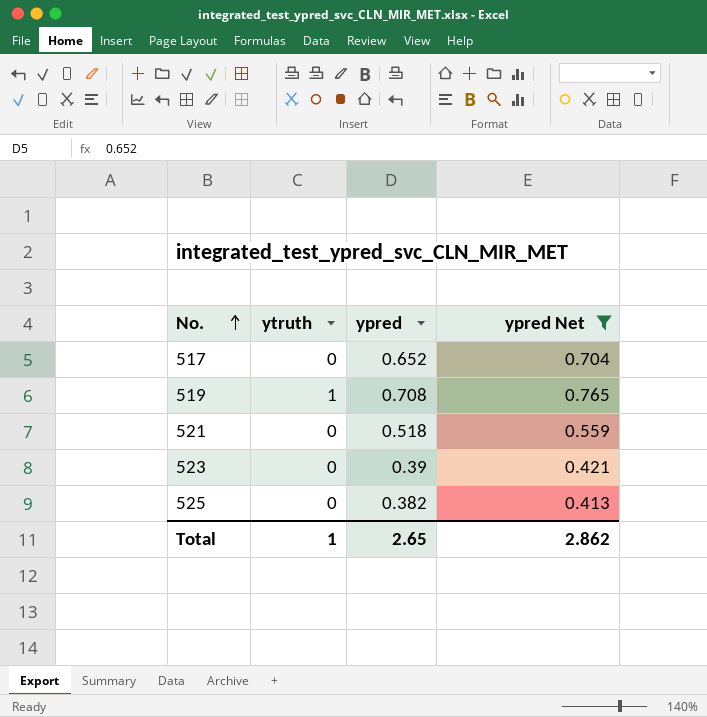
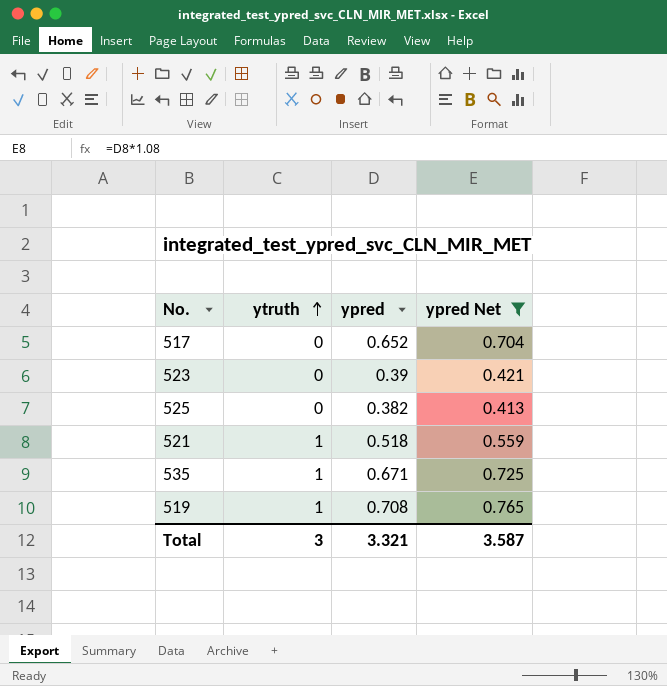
row order: No. ascending -> ytruth ascending
521 | ytruth: 0 -> 1
row 535: none -> 1 | 0.671 | 0.725
Total | ytruth: 1 -> 3
Total | ypred: 2.65 -> 3.321
Total | ypred Net: 2.862 -> 3.587

